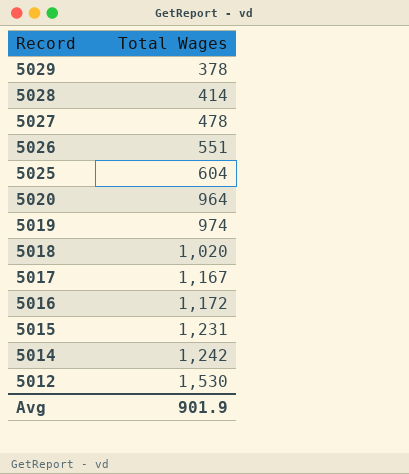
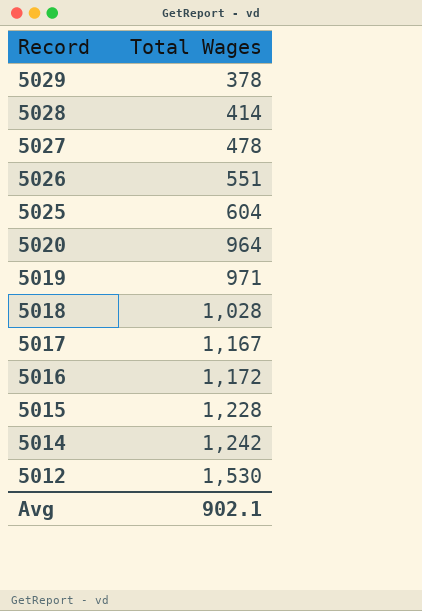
5019 | Total Wages: 974 -> 971
5018 | Total Wages: 1,020 -> 1,028
5015 | Total Wages: 1,231 -> 1,228
Avg | Total Wages: 901.9 -> 902.1

